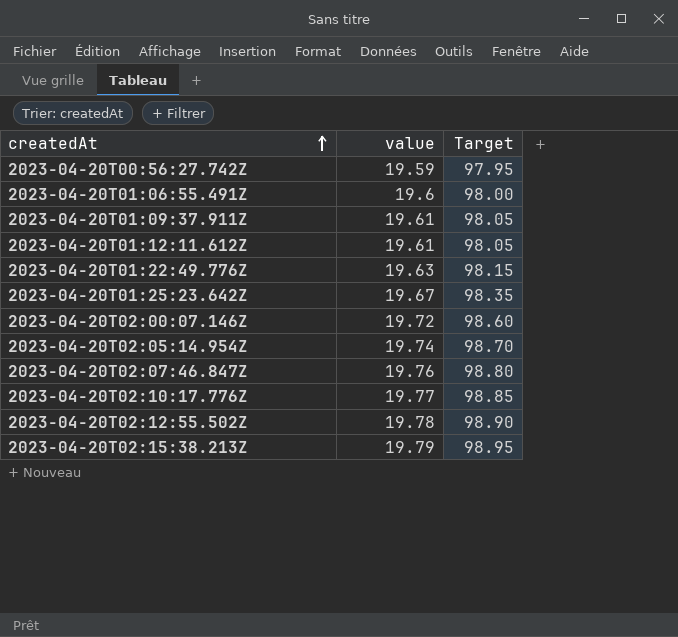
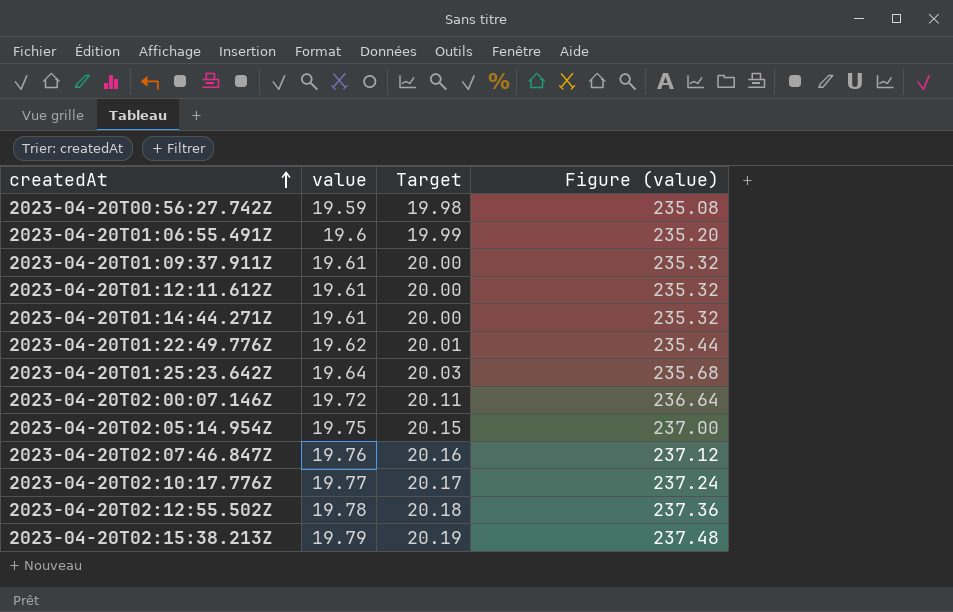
column Target | formula: [value] * 5 -> [value] * 1.02
column Figure (value) | formula: none -> [value] * 12
row 2023-04-20T01:14:44.271Z: none -> 19.61 | 20.00 | 235.32
2023-04-20T01:22:49.776Z | value: 19.63 -> 19.62
2023-04-20T01:25:23.642Z | value: 19.67 -> 19.64
2023-04-20T02:05:14.954Z | value: 19.74 -> 19.75

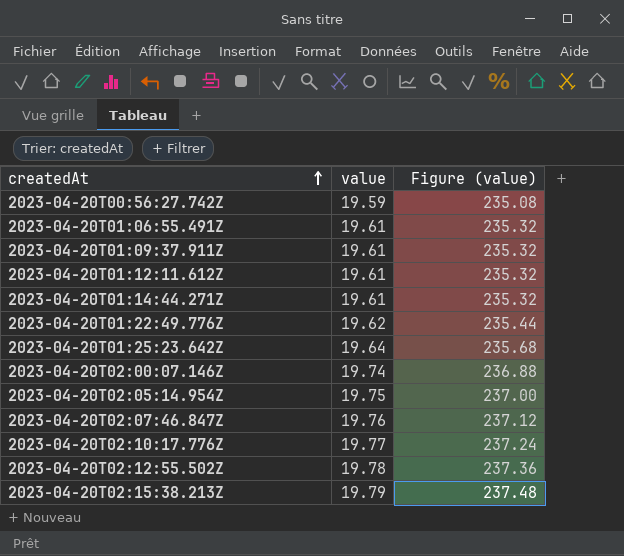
column Target | formula: [value] * 1.02 -> none
2023-04-20T01:06:55.491Z | value: 19.6 -> 19.61
2023-04-20T01:06:55.491Z | Figure (value): 235.20 -> 235.32
2023-04-20T02:00:07.146Z | value: 19.72 -> 19.74
2023-04-20T02:00:07.146Z | Figure (value): 236.64 -> 236.88

